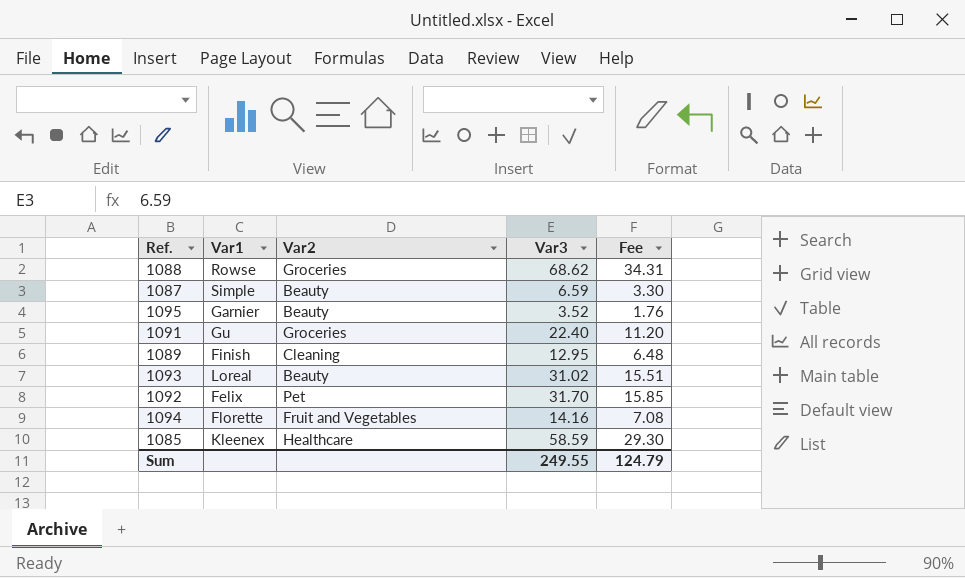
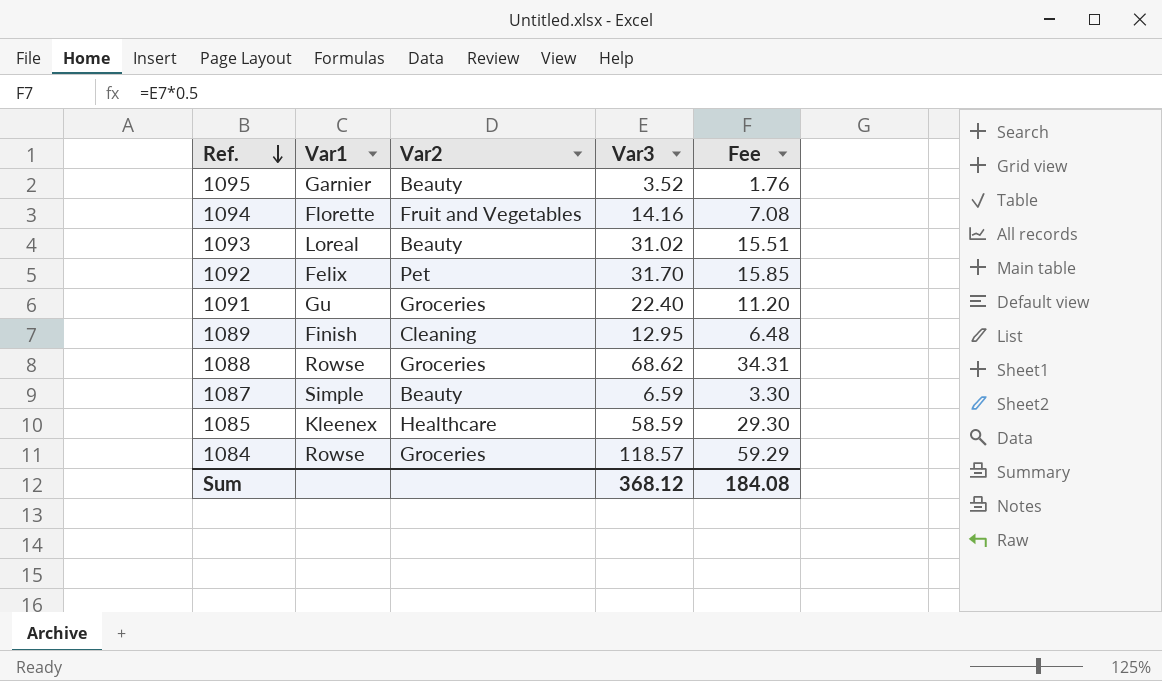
row order: none -> Ref. descending
row 1084: none -> Rowse | Groceries | 118.57 | 59.29
Sum | Var3: 249.55 -> 368.12
Sum | Fee: 124.79 -> 184.08

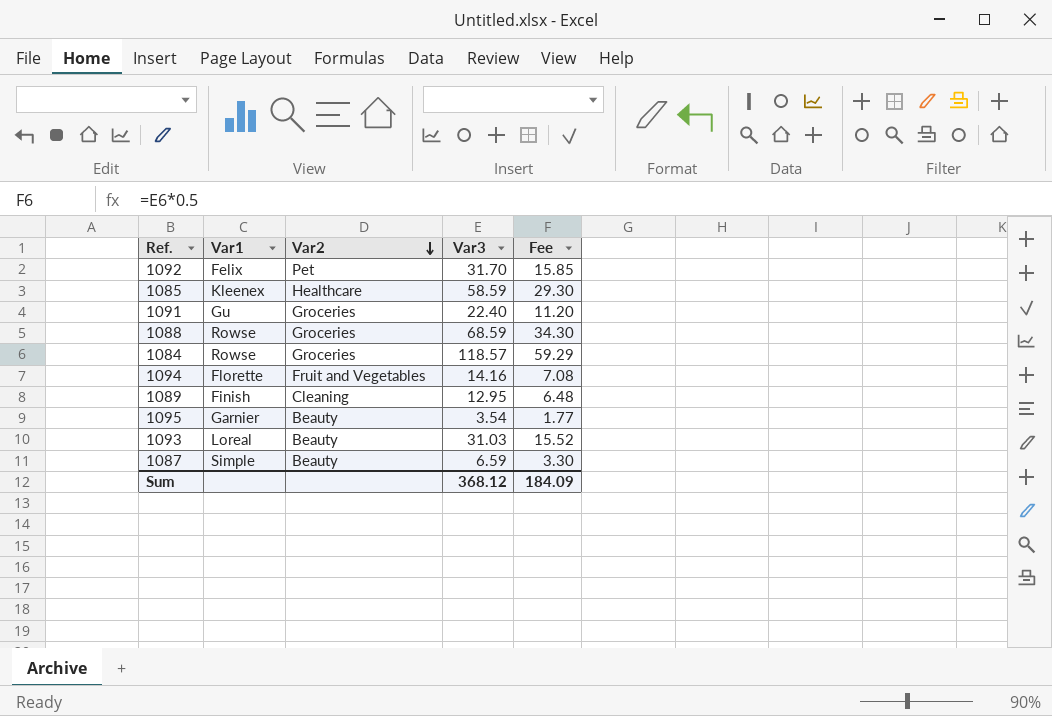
row order: Ref. descending -> Var2 descending
1088 | Var3: 68.62 -> 68.59
1088 | Fee: 34.31 -> 34.30
1095 | Var3: 3.52 -> 3.54
1095 | Fee: 1.76 -> 1.77
1093 | Var3: 31.02 -> 31.03
1093 | Fee: 15.51 -> 15.52
Sum | Fee: 184.08 -> 184.09

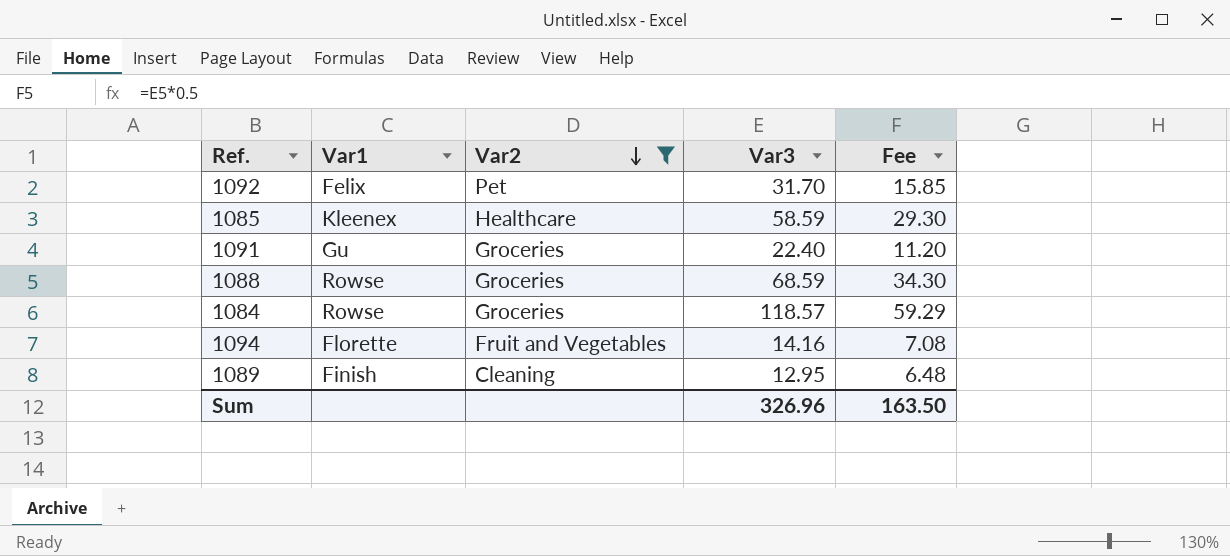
filter: none -> Var2 != Beauty
Sum | Var3: 368.12 -> 326.96
Sum | Fee: 184.09 -> 163.50

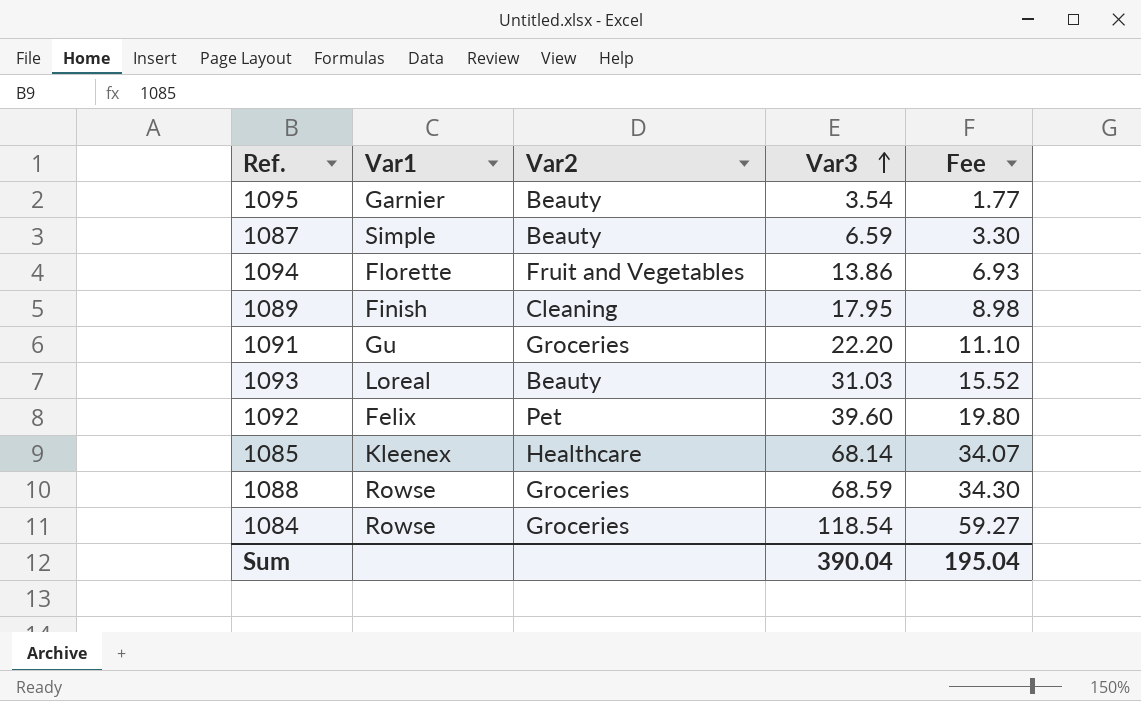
filter: Var2 != Beauty -> none
row order: Var2 descending -> Var3 ascending
1094 | Var3: 14.16 -> 13.86
1094 | Fee: 7.08 -> 6.93
1089 | Var3: 12.95 -> 17.95
1089 | Fee: 6.48 -> 8.98
1091 | Var3: 22.40 -> 22.20
1091 | Fee: 11.20 -> 11.10
1092 | Var3: 31.70 -> 39.60
1092 | Fee: 15.85 -> 19.80
1085 | Var3: 58.59 -> 68.14
1085 | Fee: 29.30 -> 34.07
1084 | Var3: 118.57 -> 118.54
1084 | Fee: 59.29 -> 59.27
Sum | Var3: 326.96 -> 390.04
Sum | Fee: 163.50 -> 195.04

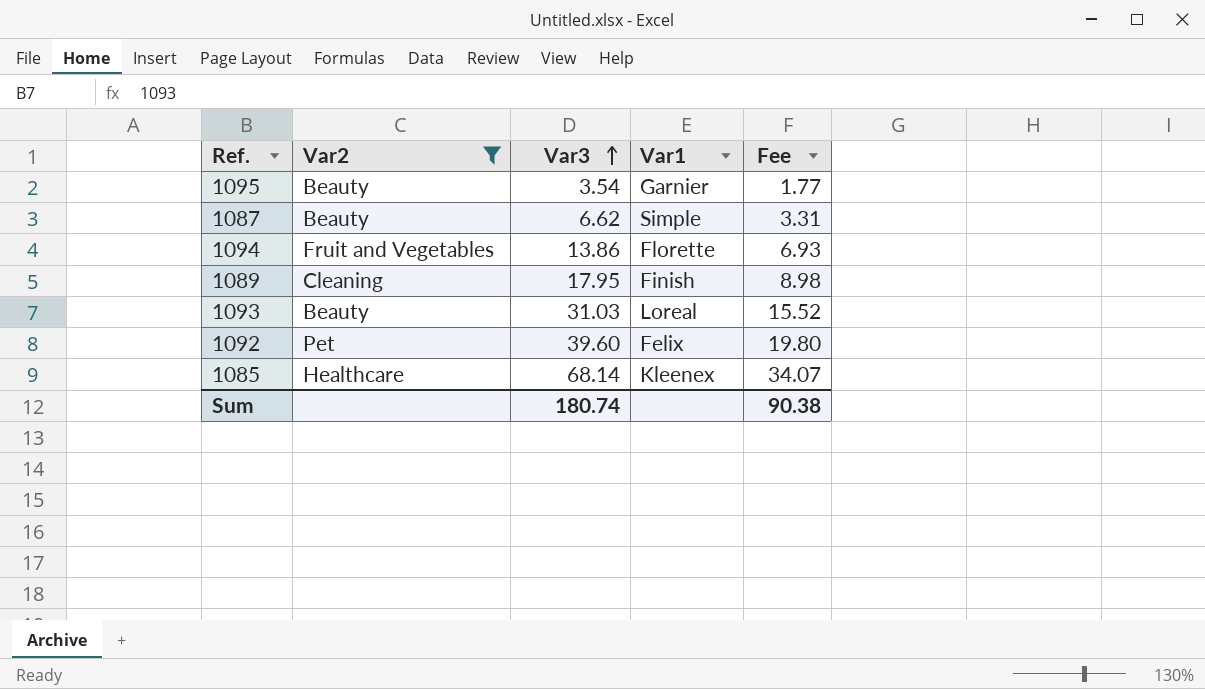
filter: none -> Var2 != Groceries
column Var1 | position: 2 -> 4
1087 | Var3: 6.59 -> 6.62
1087 | Fee: 3.30 -> 3.31
Sum | Var3: 390.04 -> 180.74
Sum | Fee: 195.04 -> 90.38

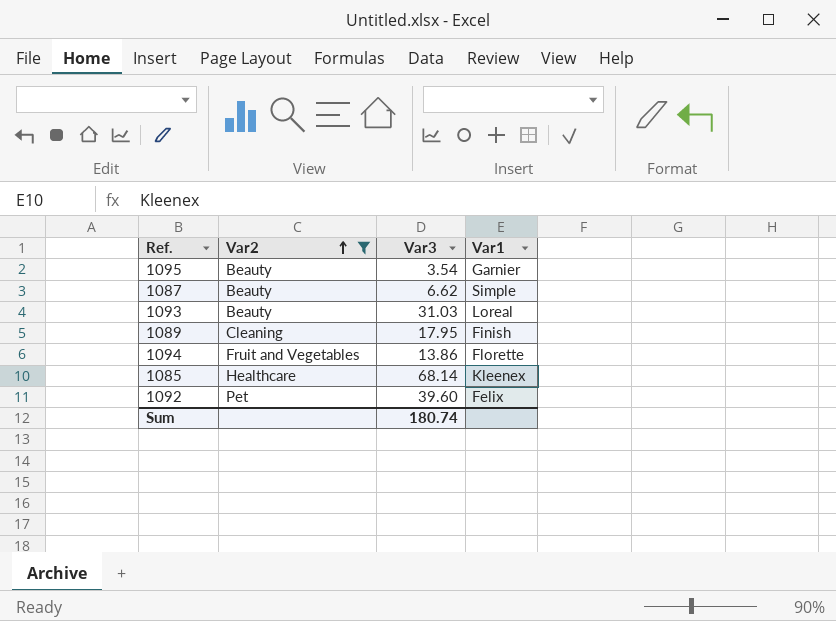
row order: Var3 ascending -> Var2 ascending
column Fee | formula: [Var3] * 0.5 -> none

